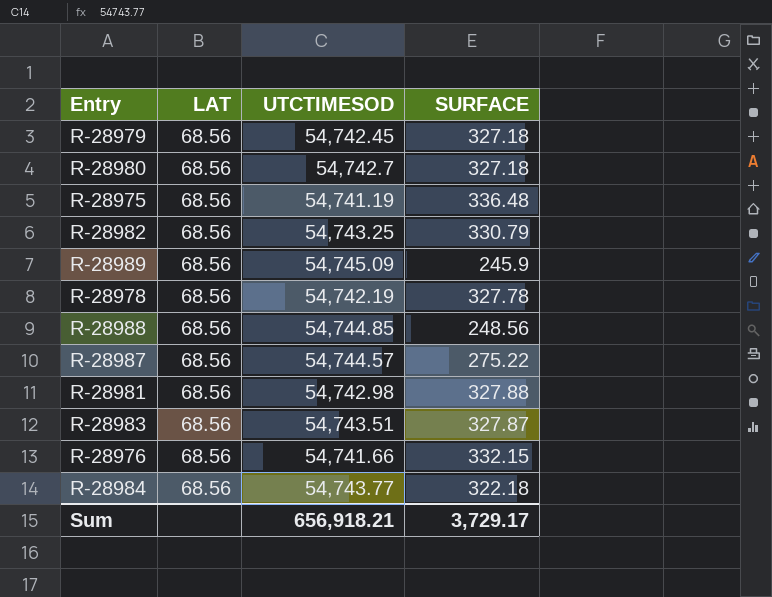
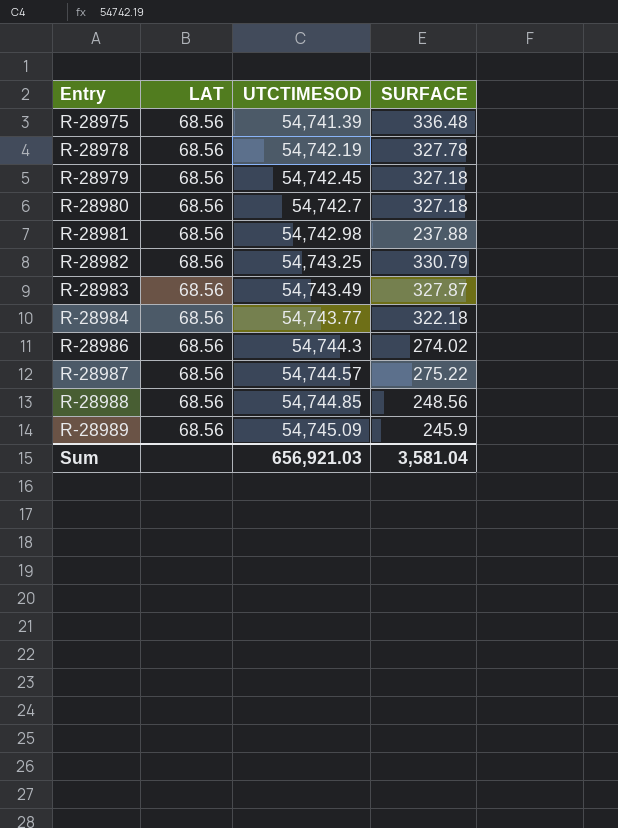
row order: none -> Entry ascending
row R-28976: 68.56 | 54,741.66 | 332.15 -> none
R-28975 | UTCTIMESOD: 54,741.19 -> 54,741.39
R-28981 | SURFACE: 327.88 -> 237.88
R-28983 | UTCTIMESOD: 54,743.51 -> 54,743.49
row R-28986: none -> 68.56 | 54,744.3 | 274.02
Sum | UTCTIMESOD: 656,918.21 -> 656,921.03
Sum | SURFACE: 3,729.17 -> 3,581.04

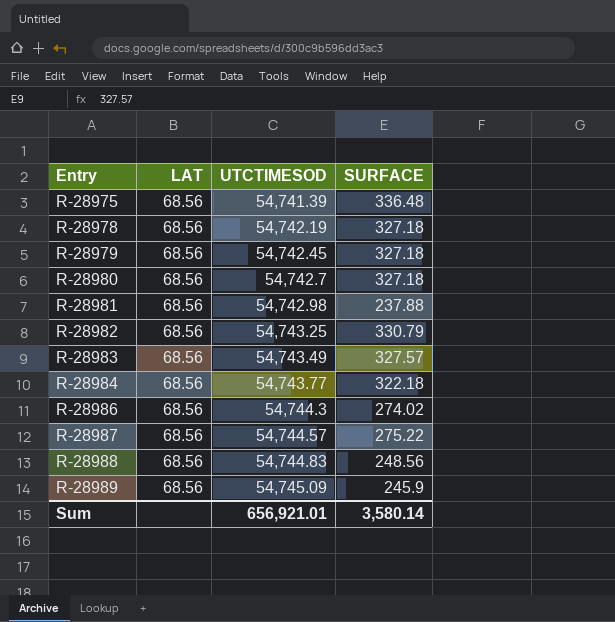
R-28978 | SURFACE: 327.78 -> 327.18
R-28983 | SURFACE: 327.87 -> 327.57
R-28988 | UTCTIMESOD: 54,744.85 -> 54,744.83
Sum | UTCTIMESOD: 656,921.03 -> 656,921.01
Sum | SURFACE: 3,581.04 -> 3,580.14

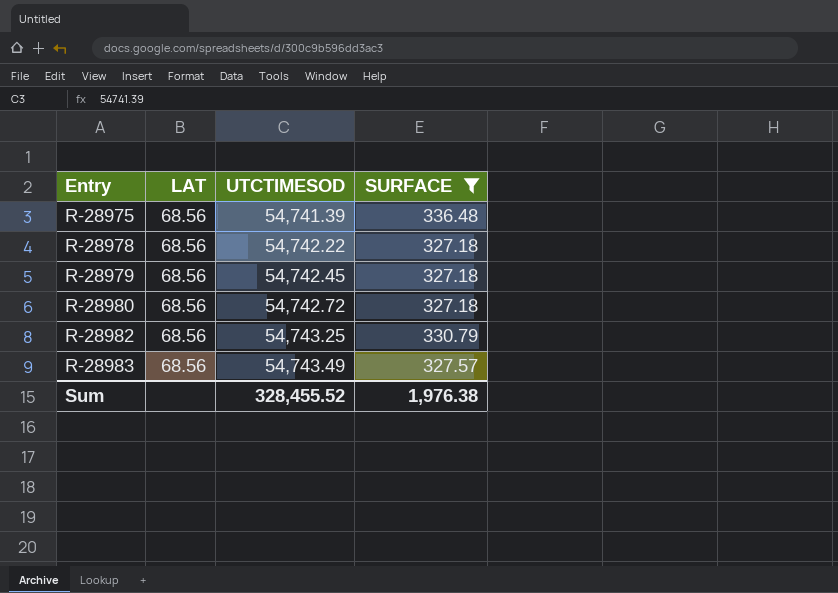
filter: none -> SURFACE >= 327.18
R-28978 | UTCTIMESOD: 54,742.19 -> 54,742.22
R-28980 | UTCTIMESOD: 54,742.7 -> 54,742.72
Sum | UTCTIMESOD: 656,921.01 -> 328,455.52
Sum | SURFACE: 3,580.14 -> 1,976.38

